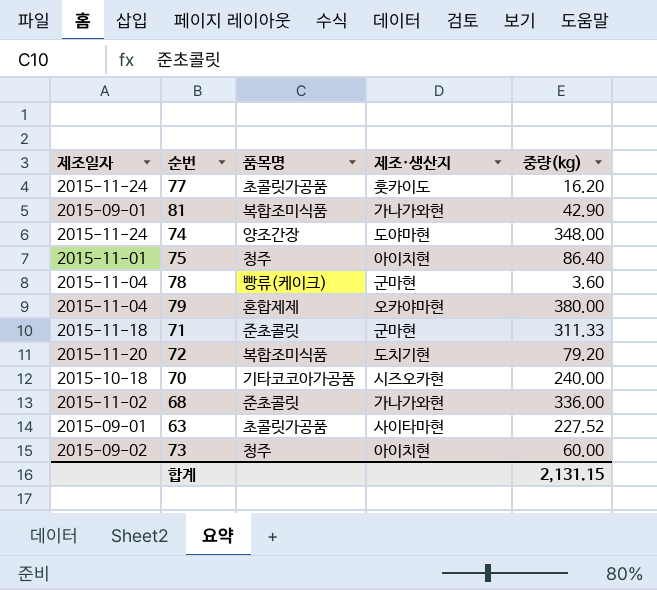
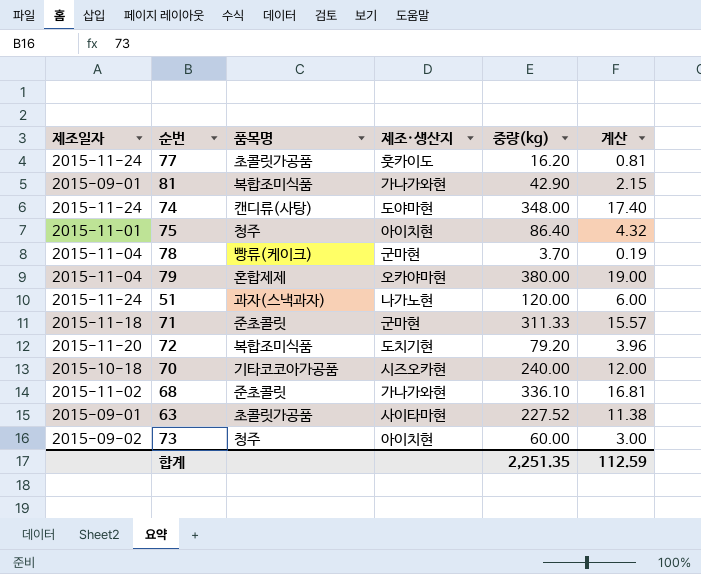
column 계산 | formula: none -> [중량(kg)] * 0.05
74 | 품목명: 양조간장 -> 캔디류(사탕)
78 | 중량(kg): 3.60 -> 3.70
row 51: none -> 2015-11-24 | 과자(스낵과자) | 나가노현 | 120.00 | 6.00
68 | 중량(kg): 336.00 -> 336.10
합계 | 중량(kg): 2,131.15 -> 2,251.35

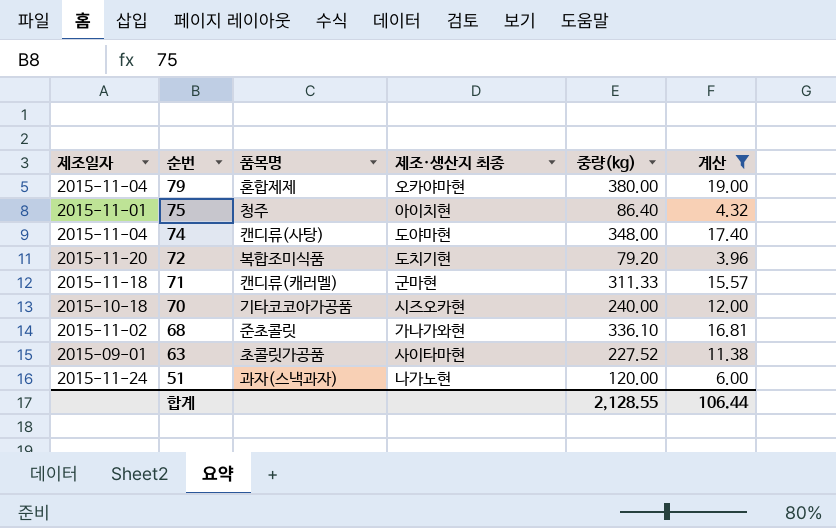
filter: none -> 계산 >= 3.96
row order: none -> 순번 descending
column name: 제조·생산지 -> 제조·생산지 최종
74 | 제조일자: 2015-11-24 -> 2015-11-04
71 | 품목명: 준초콜릿 -> 캔디류(캐러멜)
합계 | 중량(kg): 2,251.35 -> 2,128.55
합계 | 계산: 112.59 -> 106.44

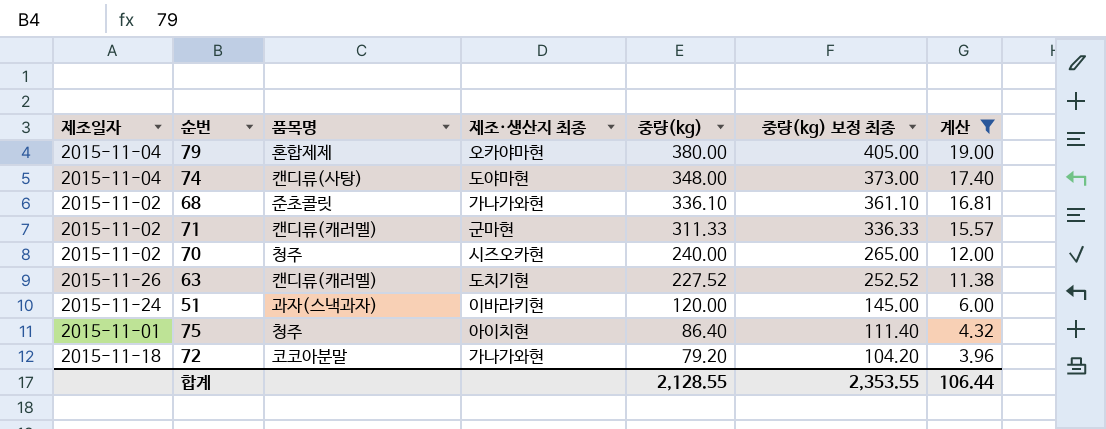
row order: 순번 descending -> 중량(kg) descending
column 중량(kg) 보정 최종 | formula: none -> [중량(kg)] + 25
71 | 제조일자: 2015-11-18 -> 2015-11-02
70 | 제조일자: 2015-10-18 -> 2015-11-02
70 | 품목명: 기타코코아가공품 -> 청주
63 | 제조일자: 2015-09-01 -> 2015-11-26
63 | 품목명: 초콜릿가공품 -> 캔디류(캐러멜)
63 | 제조·생산지 최종: 사이타마현 -> 도치기현
51 | 제조·생산지 최종: 나가노현 -> 이바라키현
72 | 제조일자: 2015-11-20 -> 2015-11-18
72 | 품목명: 복합조미식품 -> 코코아분말
72 | 제조·생산지 최종: 도치기현 -> 가나가와현

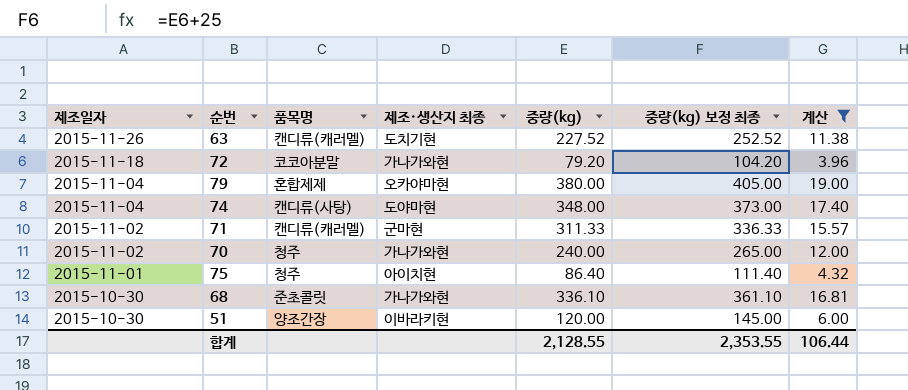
row order: 중량(kg) descending -> 제조일자 descending
70 | 제조·생산지 최종: 시즈오카현 -> 가나가와현
68 | 제조일자: 2015-11-02 -> 2015-10-30
51 | 제조일자: 2015-11-24 -> 2015-10-30
51 | 품목명: 과자(스낵과자) -> 양조간장

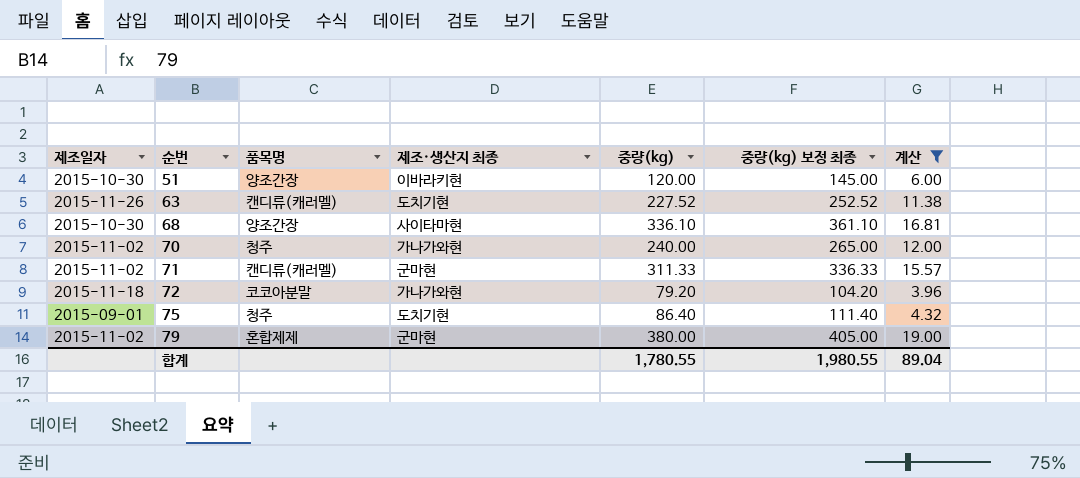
row order: 제조일자 descending -> 순번 ascending
row 74: 2015-11-04 | 캔디류(사탕) | 도야마현 | 348.00 | 373.00 | 17.40 -> none
68 | 품목명: 준초콜릿 -> 양조간장
68 | 제조·생산지 최종: 가나가와현 -> 사이타마현
75 | 제조일자: 2015-11-01 -> 2015-09-01
75 | 제조·생산지 최종: 아이치현 -> 도치기현
79 | 제조일자: 2015-11-04 -> 2015-11-02
79 | 제조·생산지 최종: 오카야마현 -> 군마현
합계 | 중량(kg): 2,128.55 -> 1,780.55
합계 | 중량(kg) 보정 최종: 2,353.55 -> 1,980.55
합계 | 계산: 106.44 -> 89.04

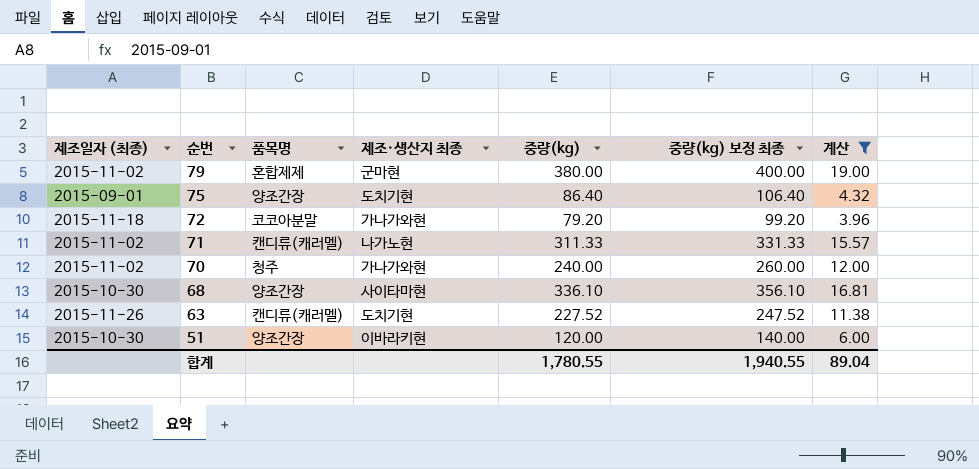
row order: 순번 ascending -> 순번 descending
column name: 제조일자 -> 제조일자 (최종)
column 중량(kg) 보정 최종 | formula: [중량(kg)] + 25 -> [중량(kg)] + 20
75 | 품목명: 청주 -> 양조간장
71 | 제조·생산지 최종: 군마현 -> 나가노현
합계 | 중량(kg) 보정 최종: 1,980.55 -> 1,940.55

